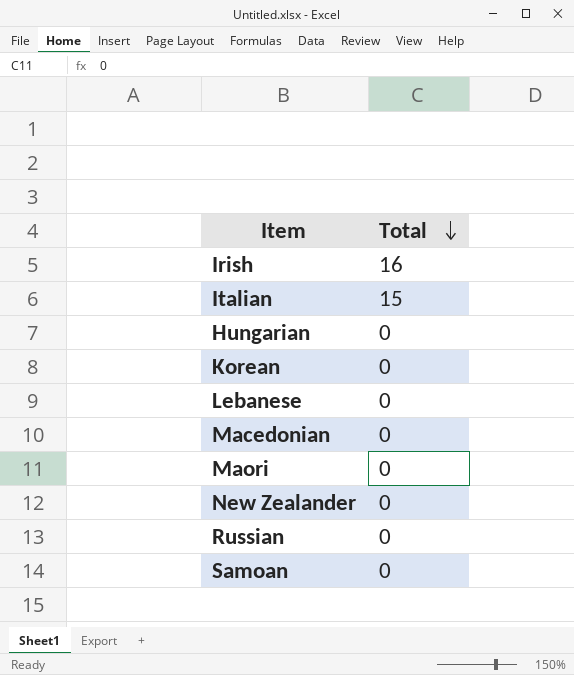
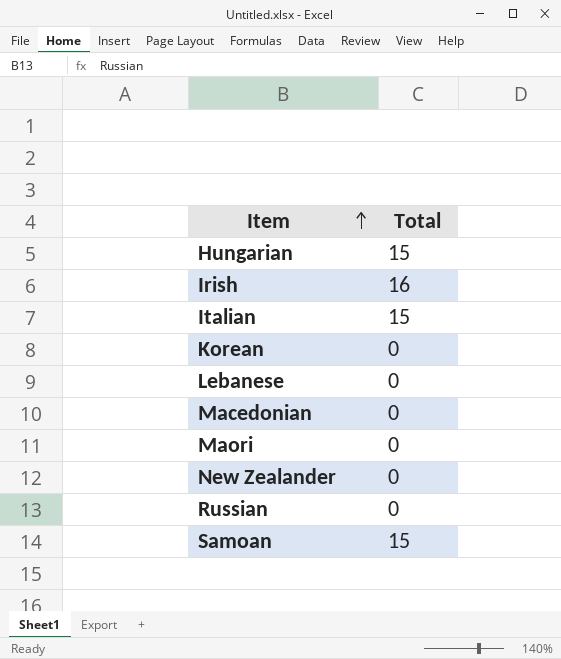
row order: Total descending -> Item ascending
Hungarian | Total: 0 -> 15
Samoan | Total: 0 -> 15

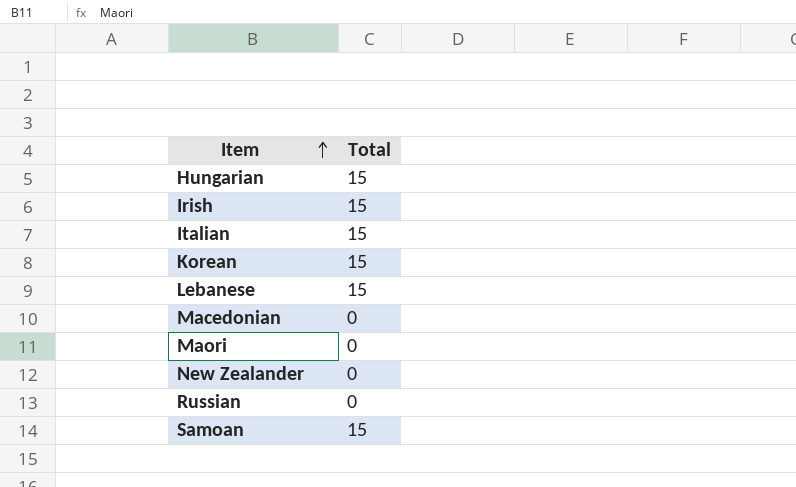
Irish | Total: 16 -> 15
Korean | Total: 0 -> 15
Lebanese | Total: 0 -> 15

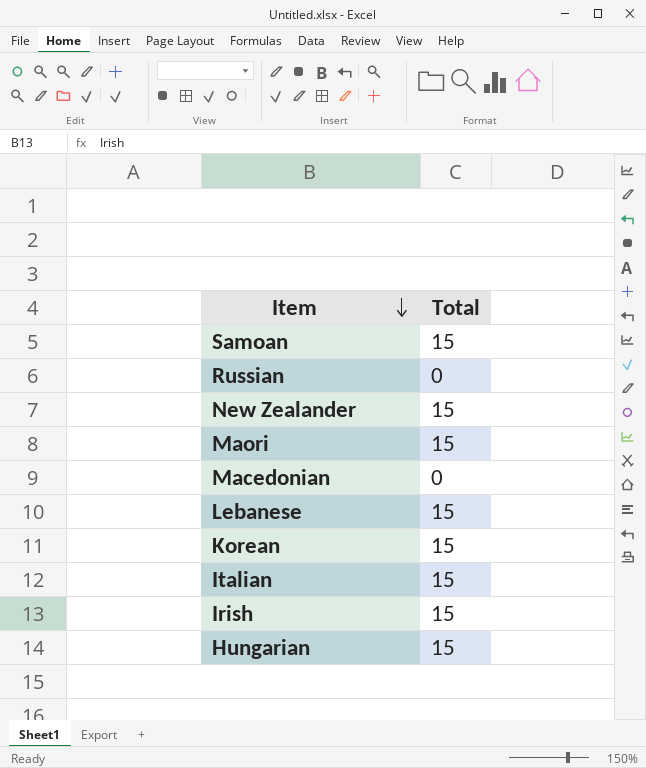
row order: Item ascending -> Item descending
New Zealander | Total: 0 -> 15
Maori | Total: 0 -> 15

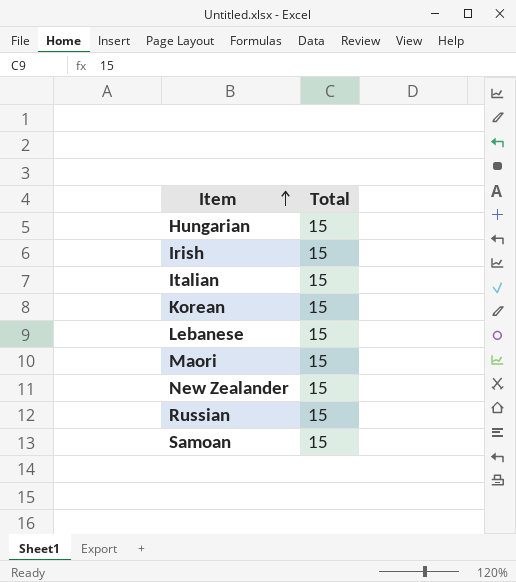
row order: Item descending -> Item ascending
row Macedonian: 0 -> none
Russian | Total: 0 -> 15

